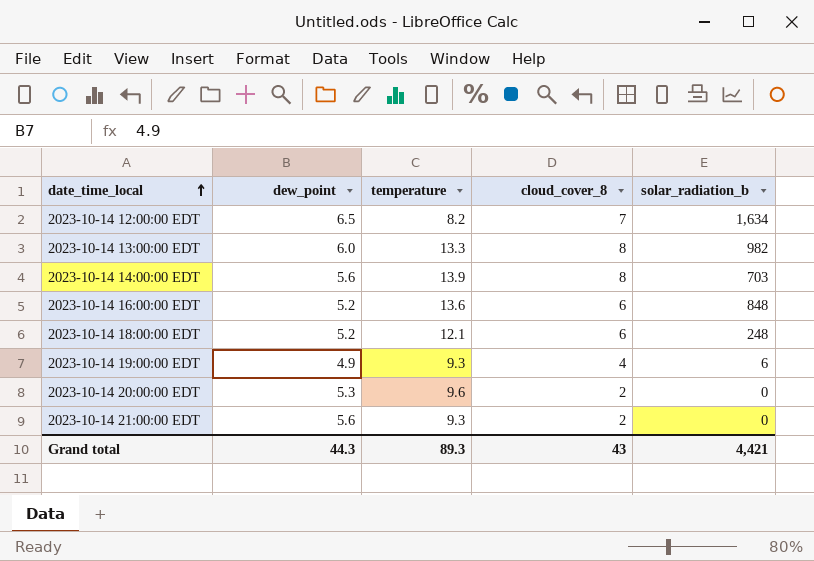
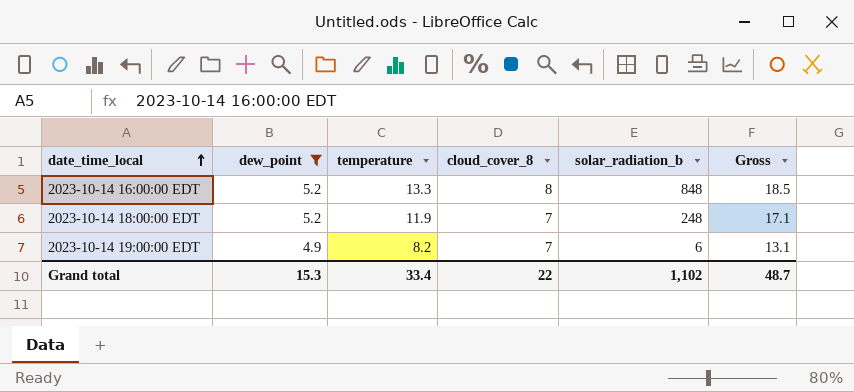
filter: none -> dew_point <= 5.2
column Gross | formula: none -> [dew_point] + [temperature]
2023-10-14 16:00:00 EDT | temperature: 13.6 -> 13.3
2023-10-14 16:00:00 EDT | cloud_cover_8: 6 -> 8
2023-10-14 18:00:00 EDT | temperature: 12.1 -> 11.9
2023-10-14 18:00:00 EDT | cloud_cover_8: 6 -> 7
2023-10-14 19:00:00 EDT | temperature: 9.3 -> 8.2
2023-10-14 19:00:00 EDT | cloud_cover_8: 4 -> 7
Grand total | dew_point: 44.3 -> 15.3
Grand total | temperature: 89.3 -> 33.4
Grand total | cloud_cover_8: 43 -> 22
Grand total | solar_radiation_b: 4,421 -> 1,102

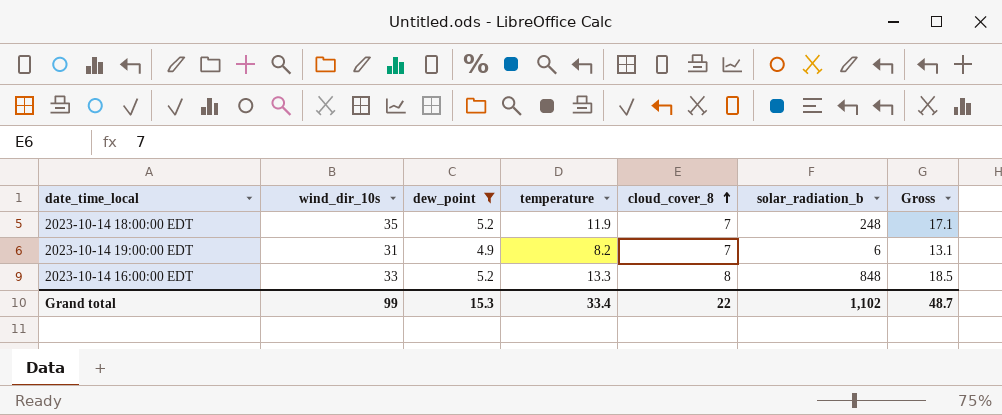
row order: date_time_local ascending -> cloud_cover_8 ascending
column wind_dir_10s | position: none -> 2

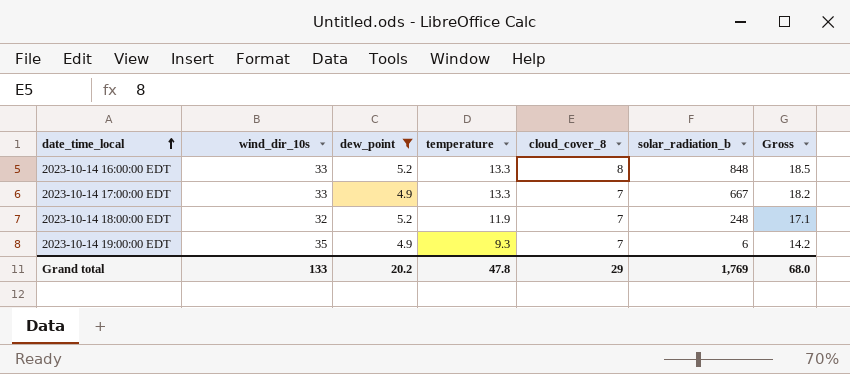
row order: cloud_cover_8 ascending -> date_time_local ascending
row 2023-10-14 17:00:00 EDT: none -> 33 | 4.9 | 13.3 | 7 | 667 | 18.2
2023-10-14 18:00:00 EDT | wind_dir_10s: 35 -> 32
2023-10-14 19:00:00 EDT | wind_dir_10s: 31 -> 35
2023-10-14 19:00:00 EDT | temperature: 8.2 -> 9.3
2023-10-14 19:00:00 EDT | Gross: 13.1 -> 14.2
Grand total | wind_dir_10s: 99 -> 133
Grand total | dew_point: 15.3 -> 20.2
Grand total | temperature: 33.4 -> 47.8
Grand total | cloud_cover_8: 22 -> 29
Grand total | solar_radiation_b: 1,102 -> 1,769
Grand total | Gross: 48.7 -> 68.0

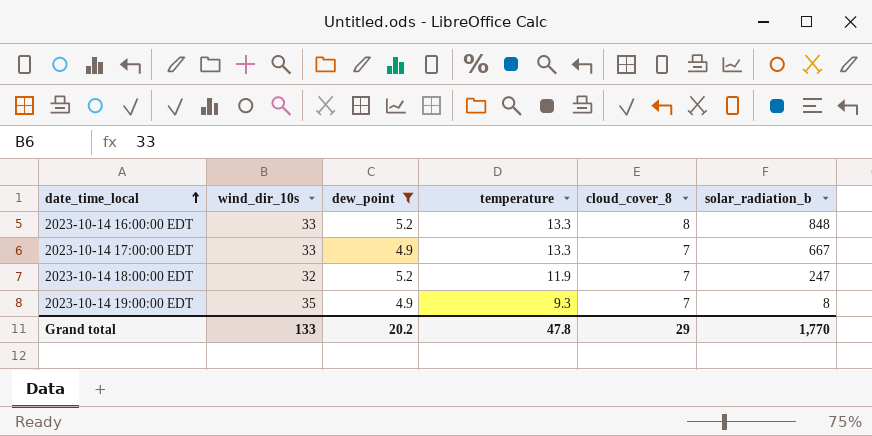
column Gross | formula: [dew_point] + [temperature] -> none
2023-10-14 18:00:00 EDT | solar_radiation_b: 248 -> 247
2023-10-14 19:00:00 EDT | solar_radiation_b: 6 -> 8
Grand total | solar_radiation_b: 1,769 -> 1,770

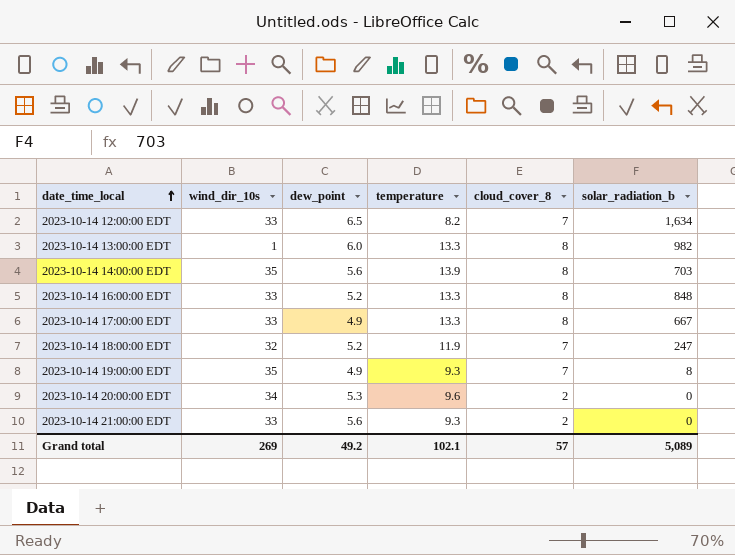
filter: dew_point <= 5.2 -> none
2023-10-14 17:00:00 EDT | cloud_cover_8: 7 -> 8
Grand total | wind_dir_10s: 133 -> 269
Grand total | dew_point: 20.2 -> 49.2
Grand total | temperature: 47.8 -> 102.1
Grand total | cloud_cover_8: 29 -> 57
Grand total | solar_radiation_b: 1,770 -> 5,089

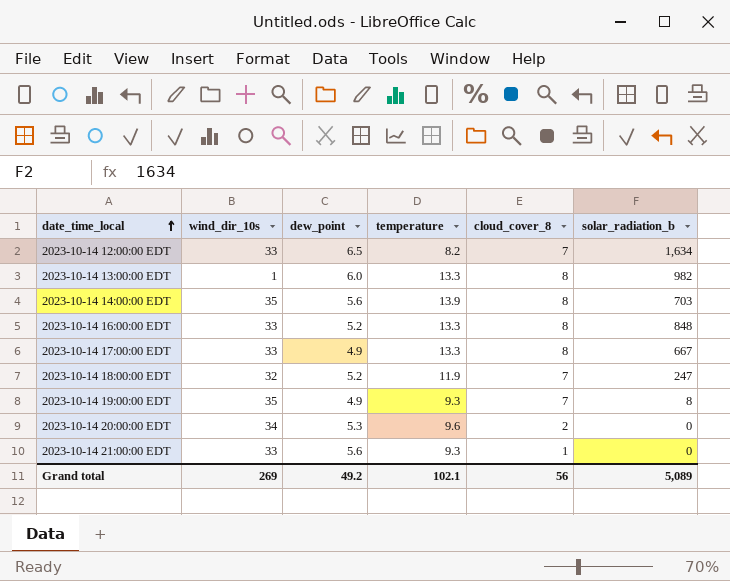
2023-10-14 21:00:00 EDT | cloud_cover_8: 2 -> 1
Grand total | cloud_cover_8: 57 -> 56

